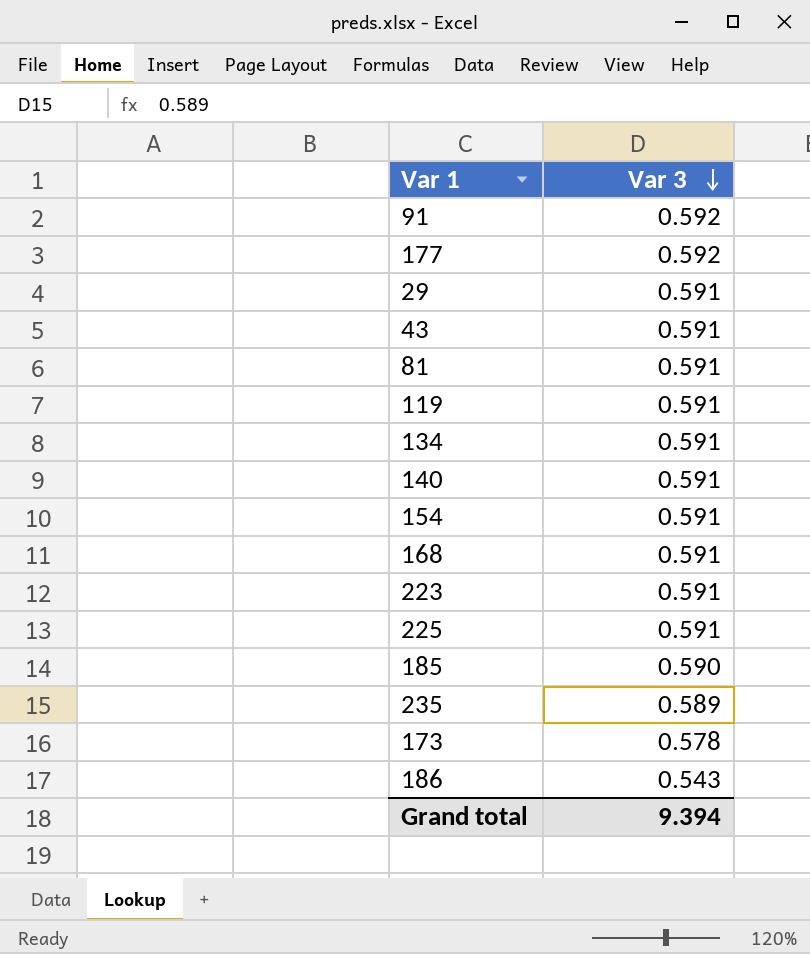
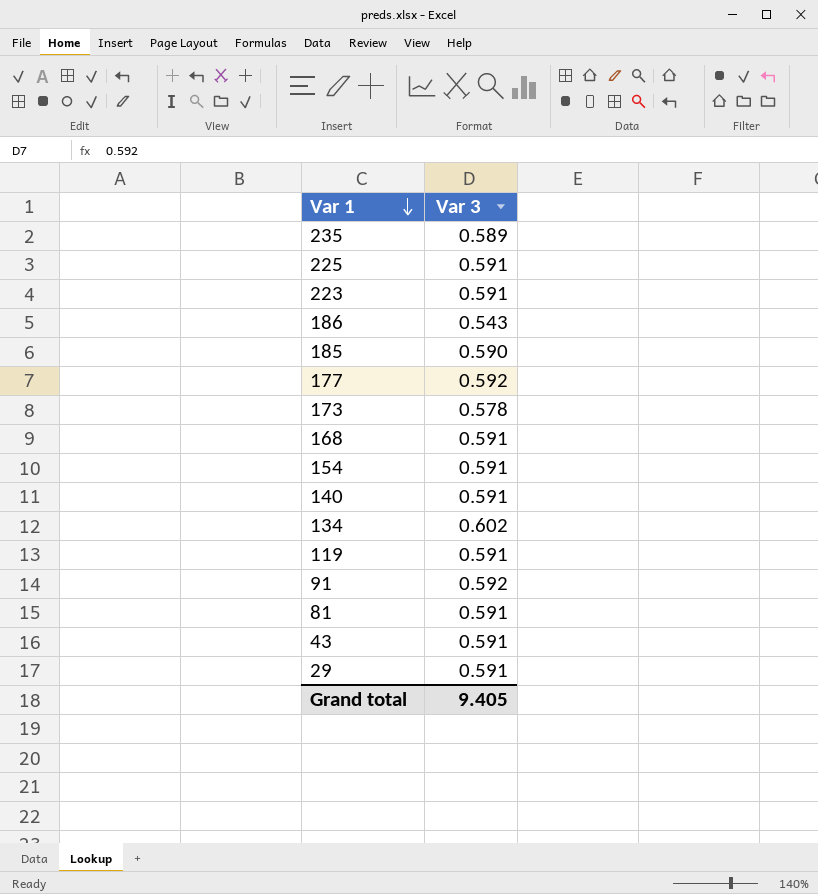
row order: Var 3 descending -> Var 1 descending
134 | Var 3: 0.591 -> 0.602
Grand total | Var 3: 9.394 -> 9.405

